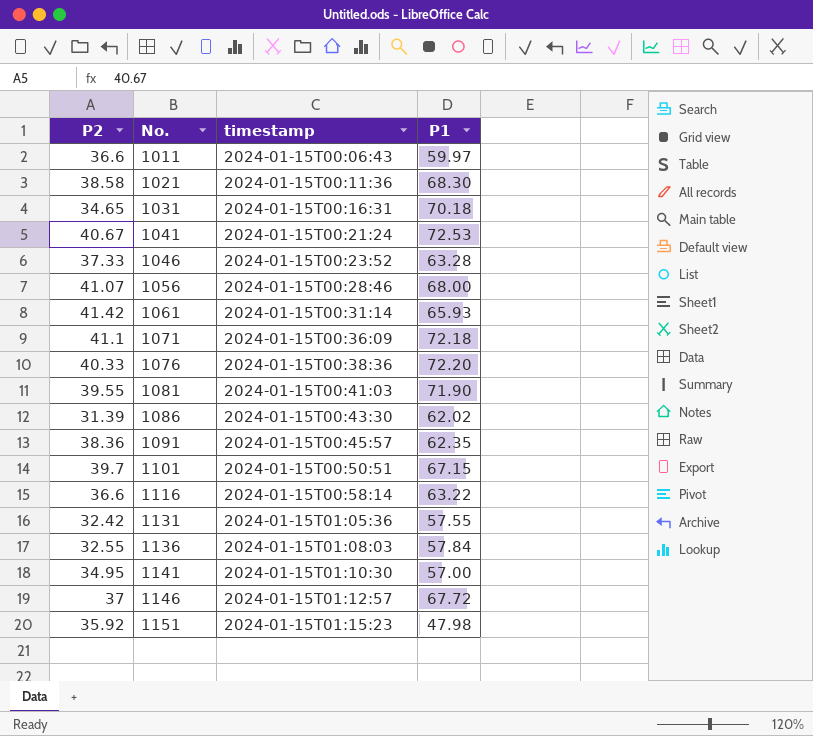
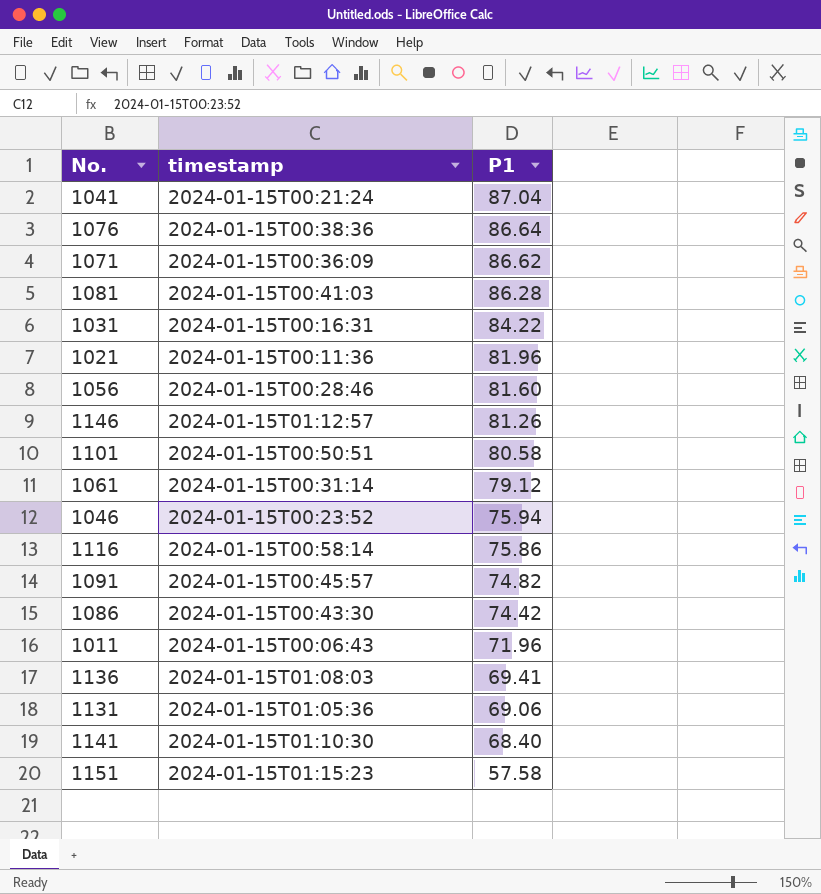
row order: No. ascending -> P1 descending
column P2 | position: 1 -> none
1041 | P1: 72.53 -> 87.04
1076 | P1: 72.20 -> 86.64
1071 | P1: 72.18 -> 86.62
1081 | P1: 71.90 -> 86.28
1031 | P1: 70.18 -> 84.22
1021 | P1: 68.30 -> 81.96
1056 | P1: 68.00 -> 81.60
1146 | P1: 67.72 -> 81.26
1101 | P1: 67.15 -> 80.58
1061 | P1: 65.93 -> 79.12
1046 | P1: 63.28 -> 75.94
1116 | P1: 63.22 -> 75.86
1091 | P1: 62.35 -> 74.82
1086 | P1: 62.02 -> 74.42
1011 | P1: 59.97 -> 71.96
1136 | P1: 57.84 -> 69.41
1131 | P1: 57.55 -> 69.06
1141 | P1: 57.00 -> 68.40
1151 | P1: 47.98 -> 57.58

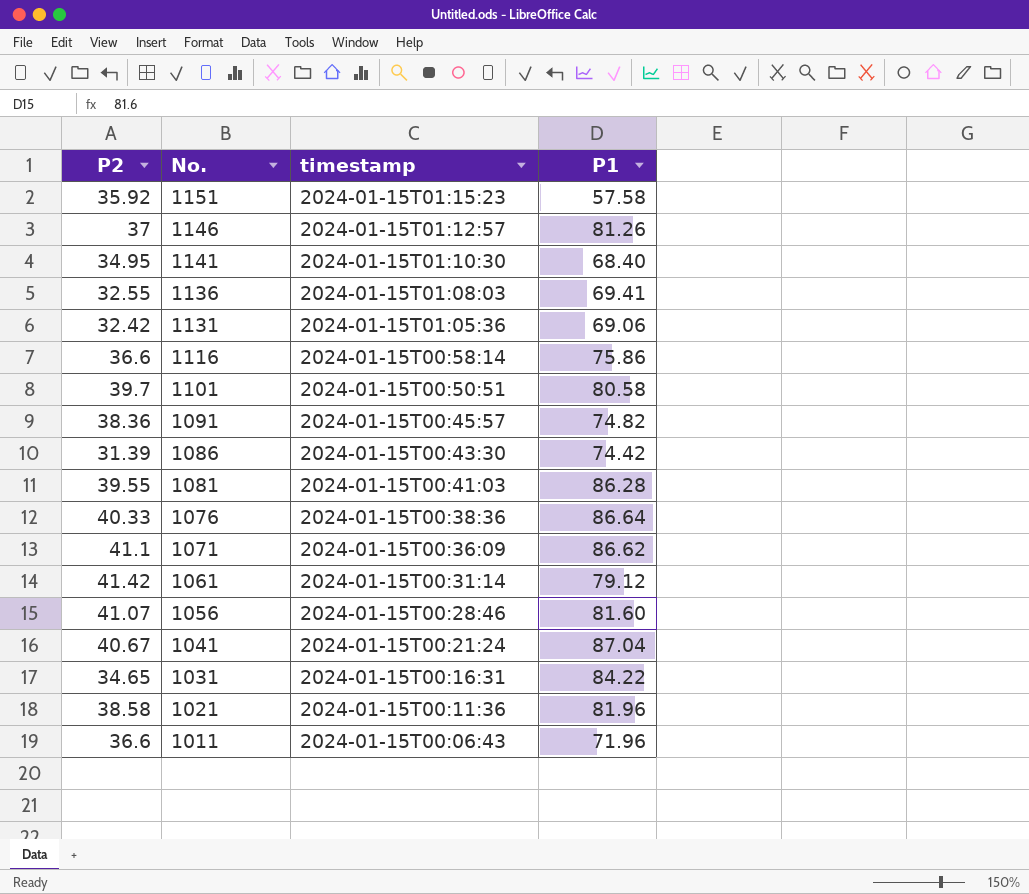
row order: P1 descending -> No. descending
column P2 | position: none -> 1
row 1046: 2024-01-15T00:23:52 | 75.94 -> none

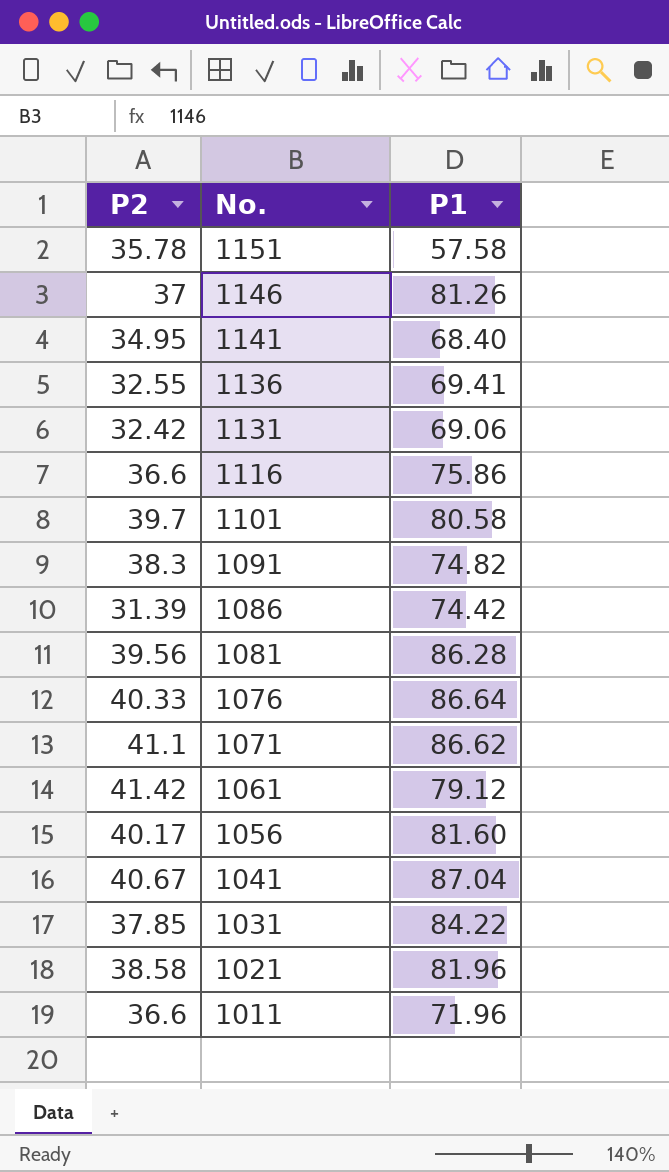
column timestamp | position: 3 -> none
1151 | P2: 35.92 -> 35.78
1091 | P2: 38.36 -> 38.3
1081 | P2: 39.55 -> 39.56
1056 | P2: 41.07 -> 40.17
1031 | P2: 34.65 -> 37.85

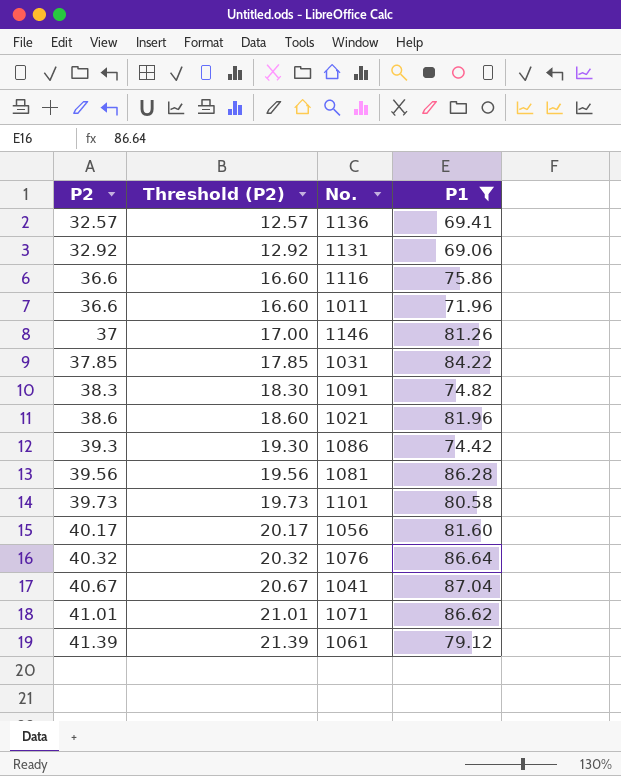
filter: none -> P1 >= 69.06
row order: No. descending -> P2 ascending
column Threshold (P2) | formula: none -> [P2] - 20
1136 | P2: 32.55 -> 32.57
1131 | P2: 32.42 -> 32.92
1021 | P2: 38.58 -> 38.6
1086 | P2: 31.39 -> 39.3
1101 | P2: 39.7 -> 39.73
1076 | P2: 40.33 -> 40.32
1071 | P2: 41.1 -> 41.01
1061 | P2: 41.42 -> 41.39

